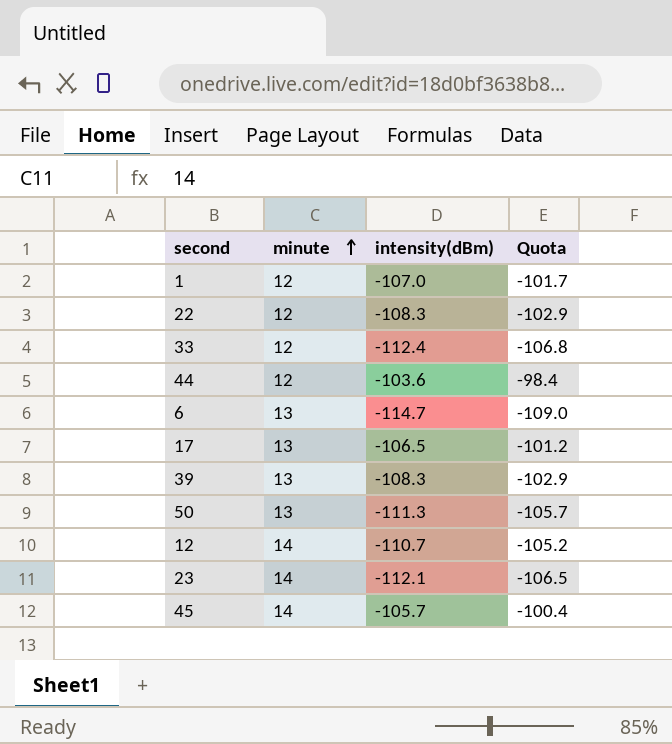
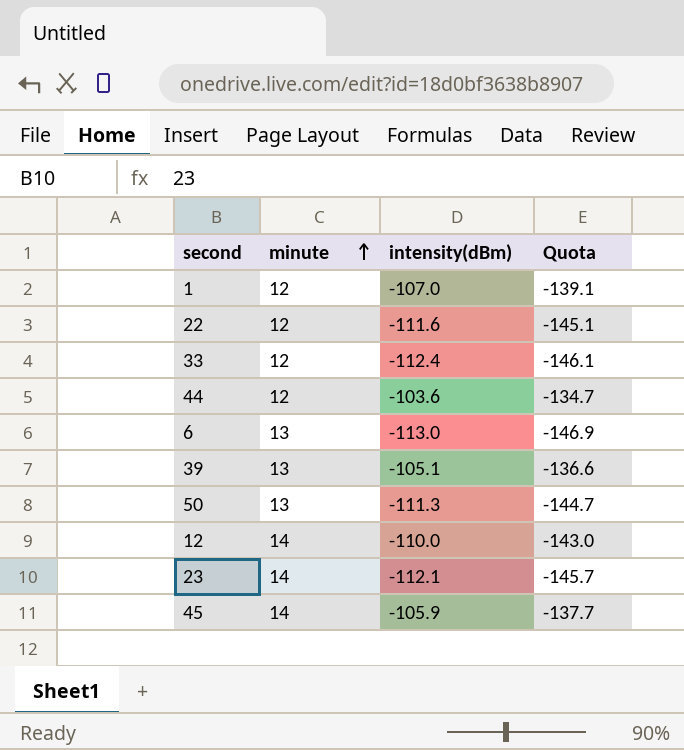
column Quota | formula: [intensity(dBm)] * 0.95 -> [intensity(dBm)] * 1.3
row 17: 13 | -106.5 | -101.2 -> none
22 | intensity(dBm): -108.3 -> -111.6
6 | intensity(dBm): -114.7 -> -113.0
39 | intensity(dBm): -108.3 -> -105.1
12 | intensity(dBm): -110.7 -> -110.0
45 | intensity(dBm): -105.7 -> -105.9

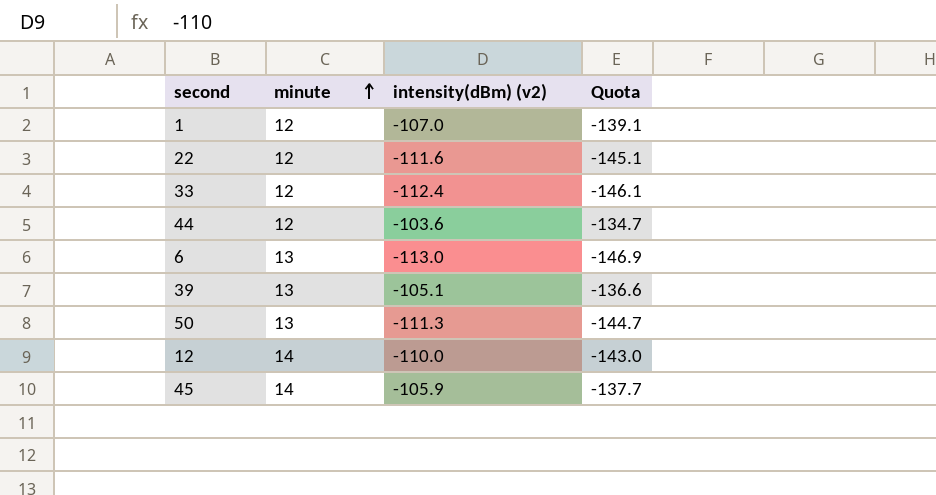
column name: intensity(dBm) -> intensity(dBm) (v2)
row 23: 14 | -112.1 | -145.7 -> none

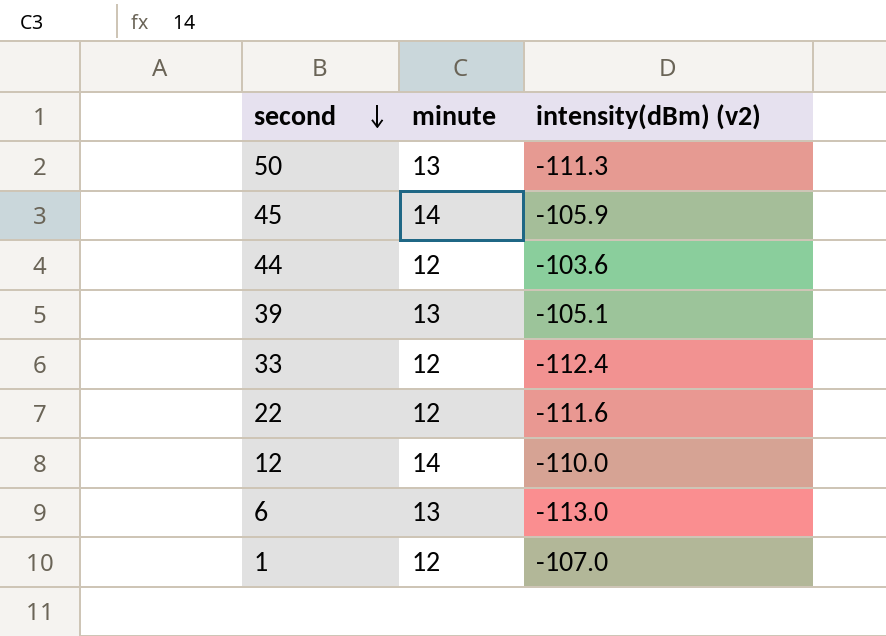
row order: minute ascending -> second descending
column Quota | formula: [intensity(dBm) (v2)] * 1.3 -> none

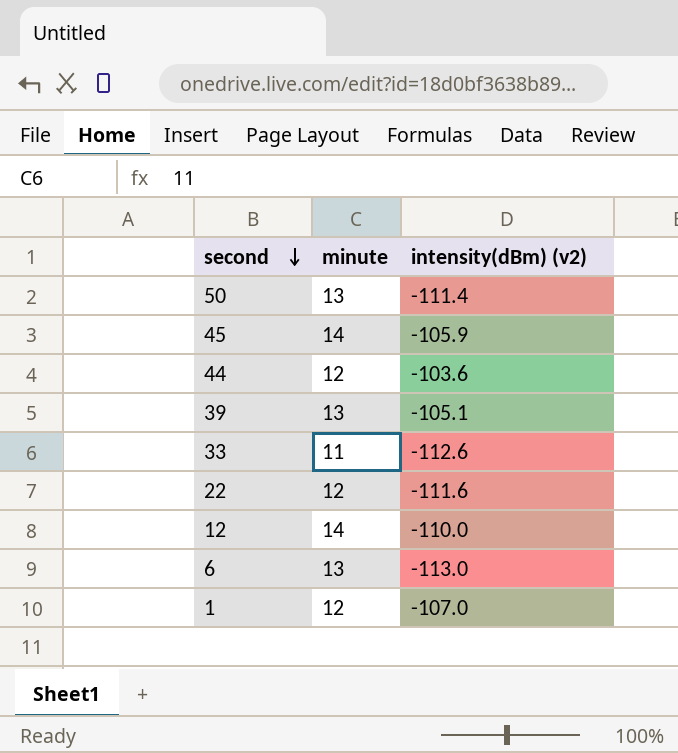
50 | intensity(dBm) (v2): -111.3 -> -111.4
33 | minute: 12 -> 11
33 | intensity(dBm) (v2): -112.4 -> -112.6

